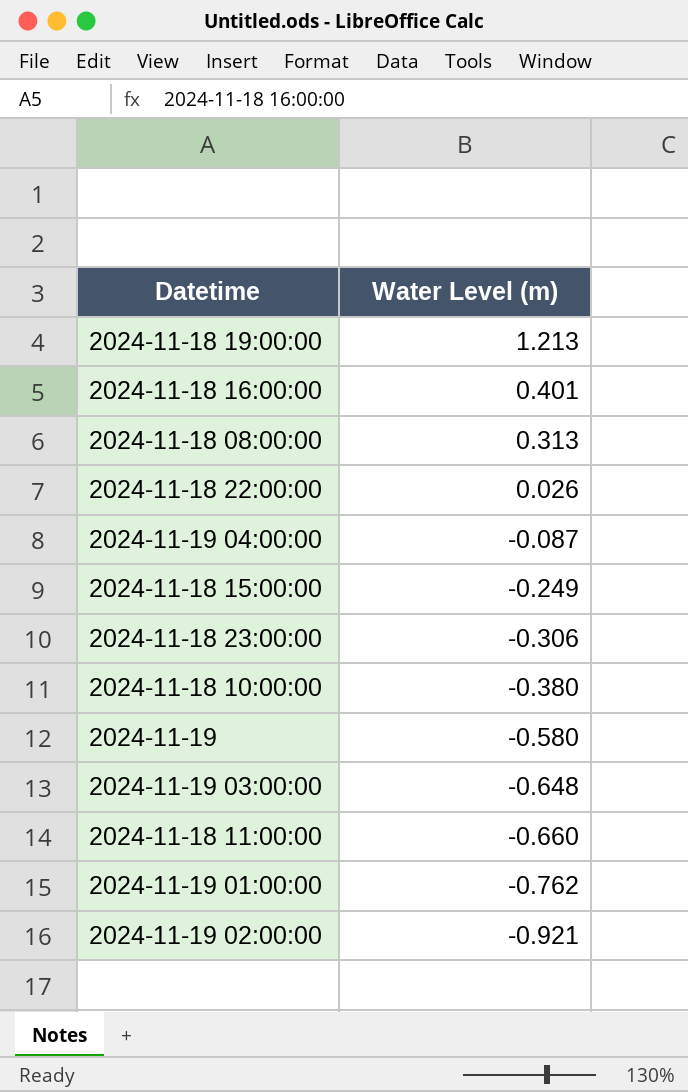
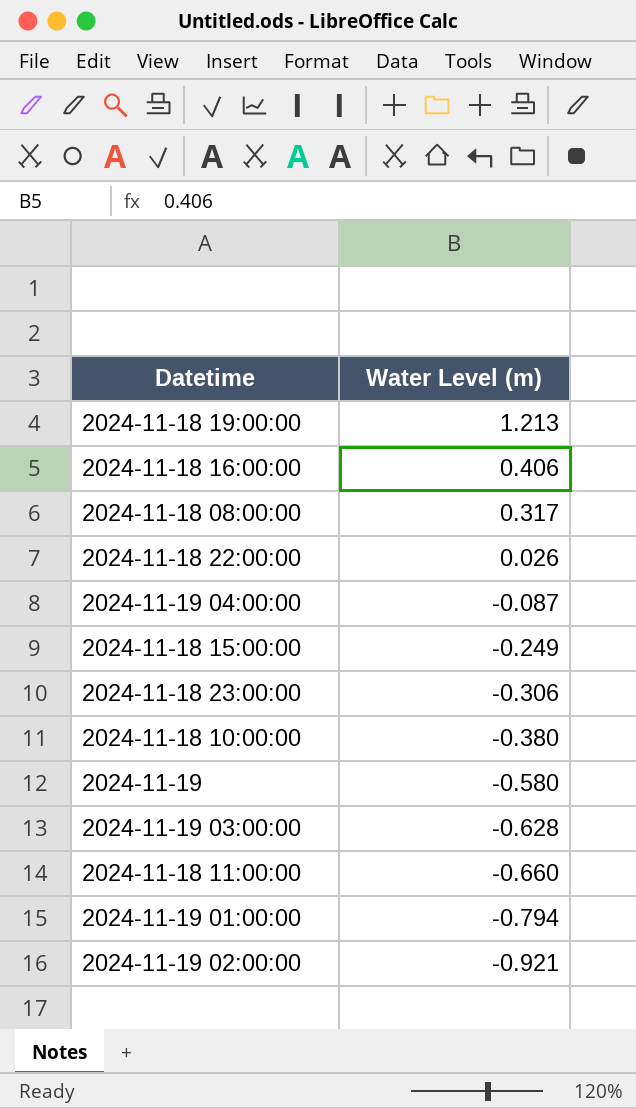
2024-11-18 16:00:00 | Water Level (m): 0.401 -> 0.406
2024-11-18 08:00:00 | Water Level (m): 0.313 -> 0.317
2024-11-19 03:00:00 | Water Level (m): -0.648 -> -0.628
2024-11-19 01:00:00 | Water Level (m): -0.762 -> -0.794

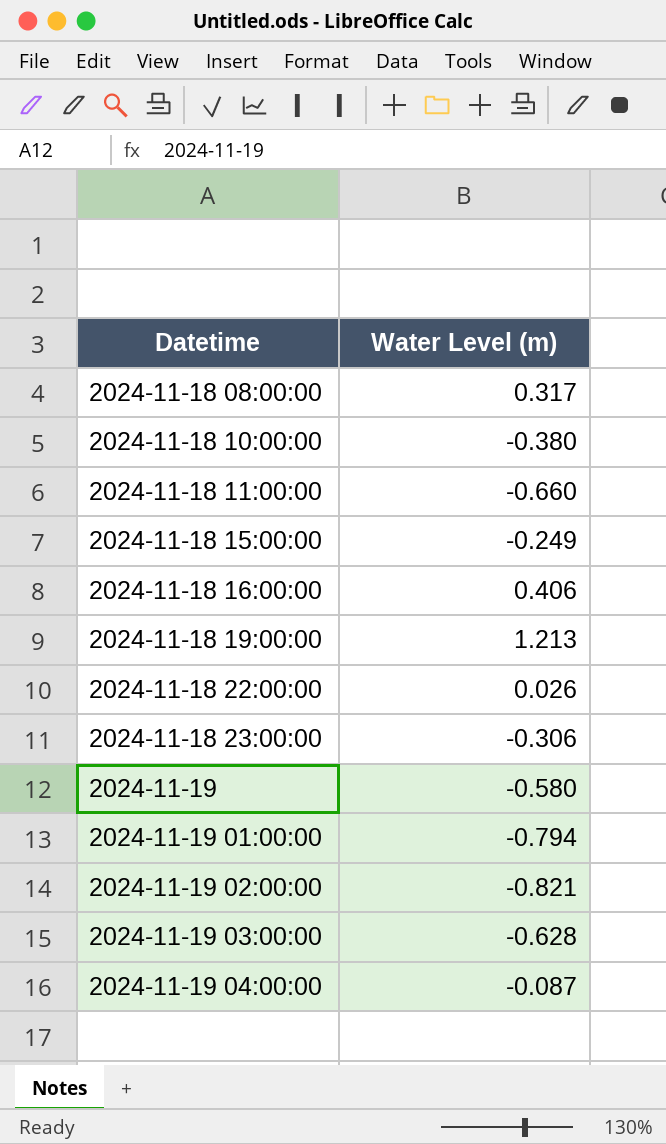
row order: Water Level (m) descending -> Datetime ascending
2024-11-19 02:00:00 | Water Level (m): -0.921 -> -0.821

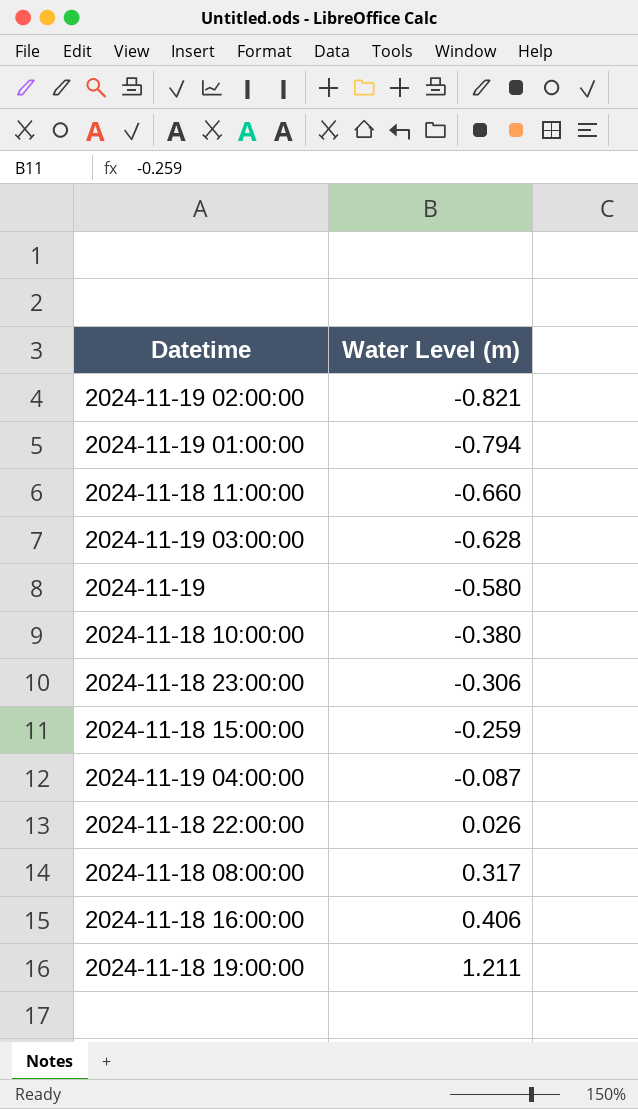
row order: Datetime ascending -> Water Level (m) ascending
2024-11-18 15:00:00 | Water Level (m): -0.249 -> -0.259
2024-11-18 19:00:00 | Water Level (m): 1.213 -> 1.211

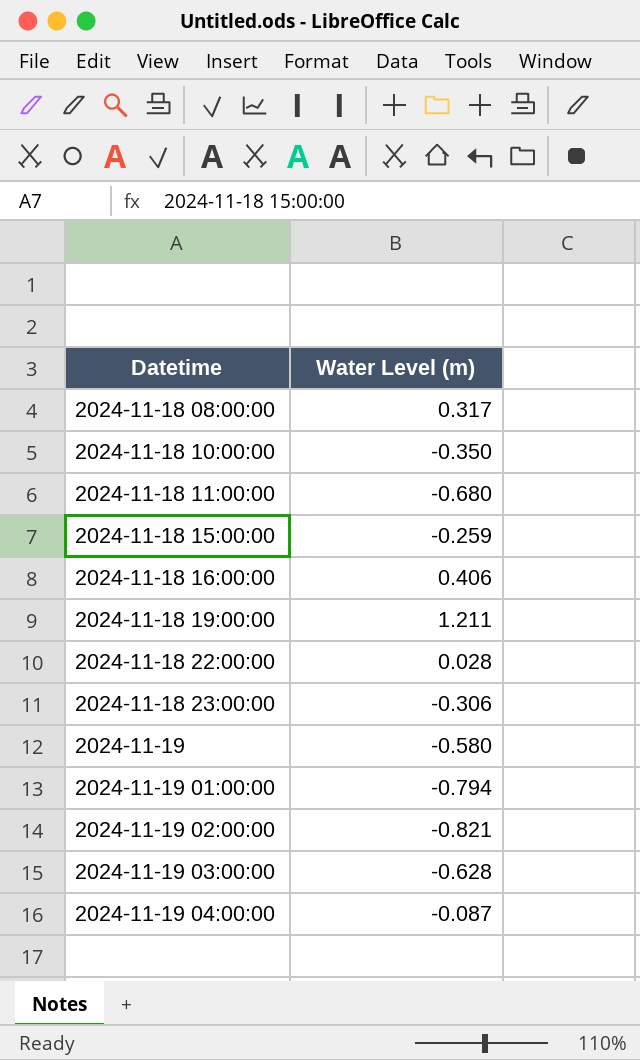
row order: Water Level (m) ascending -> Datetime ascending
2024-11-18 10:00:00 | Water Level (m): -0.380 -> -0.350
2024-11-18 11:00:00 | Water Level (m): -0.660 -> -0.680
2024-11-18 22:00:00 | Water Level (m): 0.026 -> 0.028

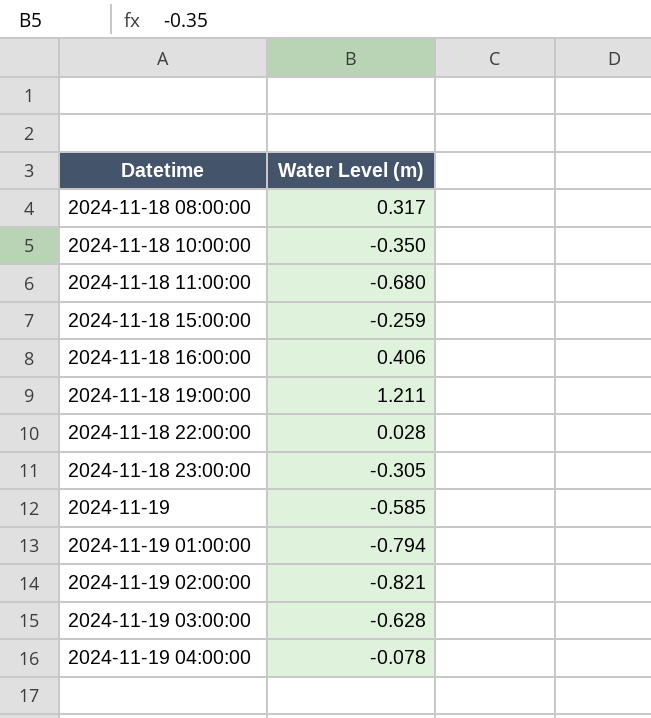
2024-11-18 23:00:00 | Water Level (m): -0.306 -> -0.305
2024-11-19 | Water Level (m): -0.580 -> -0.585
2024-11-19 04:00:00 | Water Level (m): -0.087 -> -0.078

